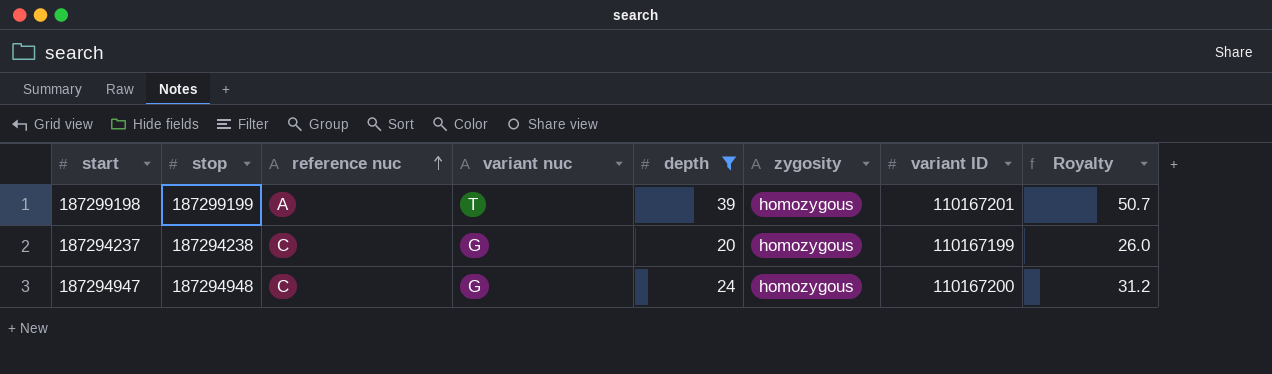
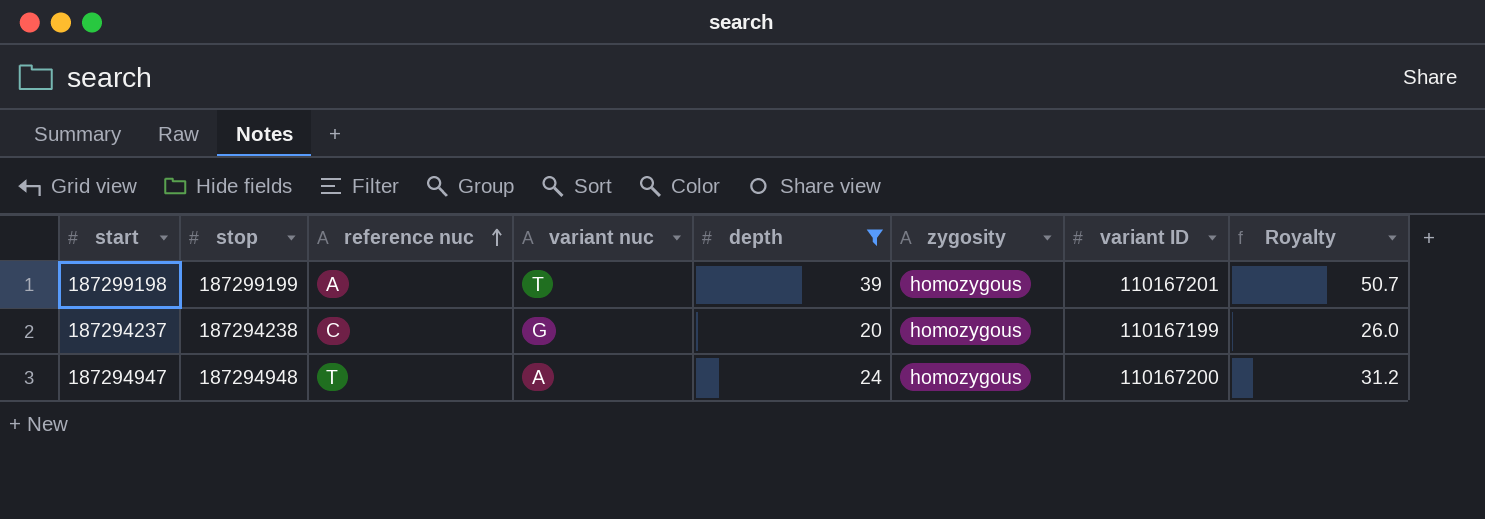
187294947 | reference nuc: C -> T
187294947 | variant nuc: G -> A

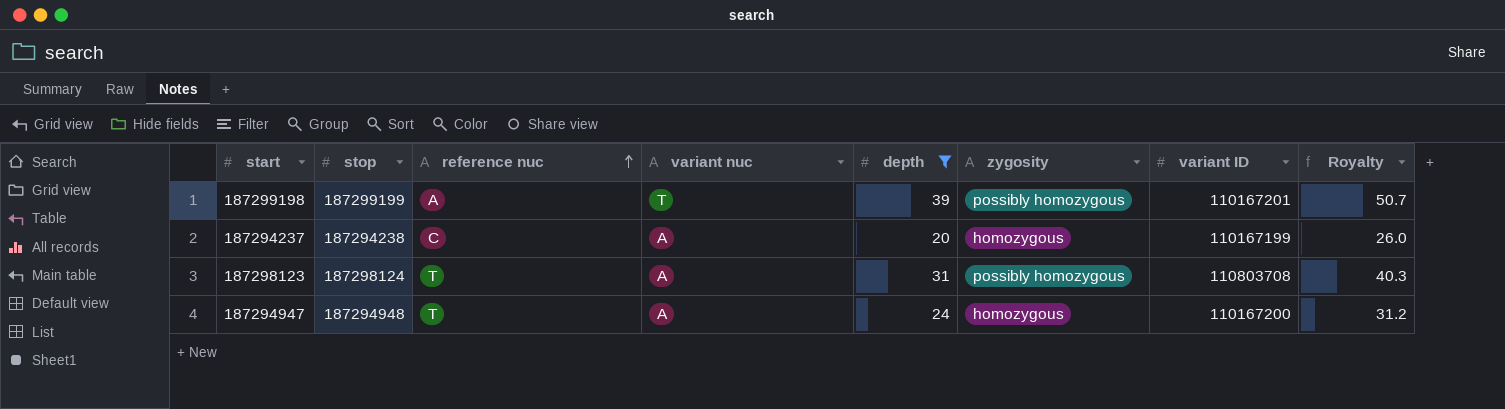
187299198 | zygosity: homozygous -> possibly homozygous
187294237 | variant nuc: G -> A
row 187298123: none -> 187298124 | T | A | 31 | possibly homozygous | 110803708 | 40.3

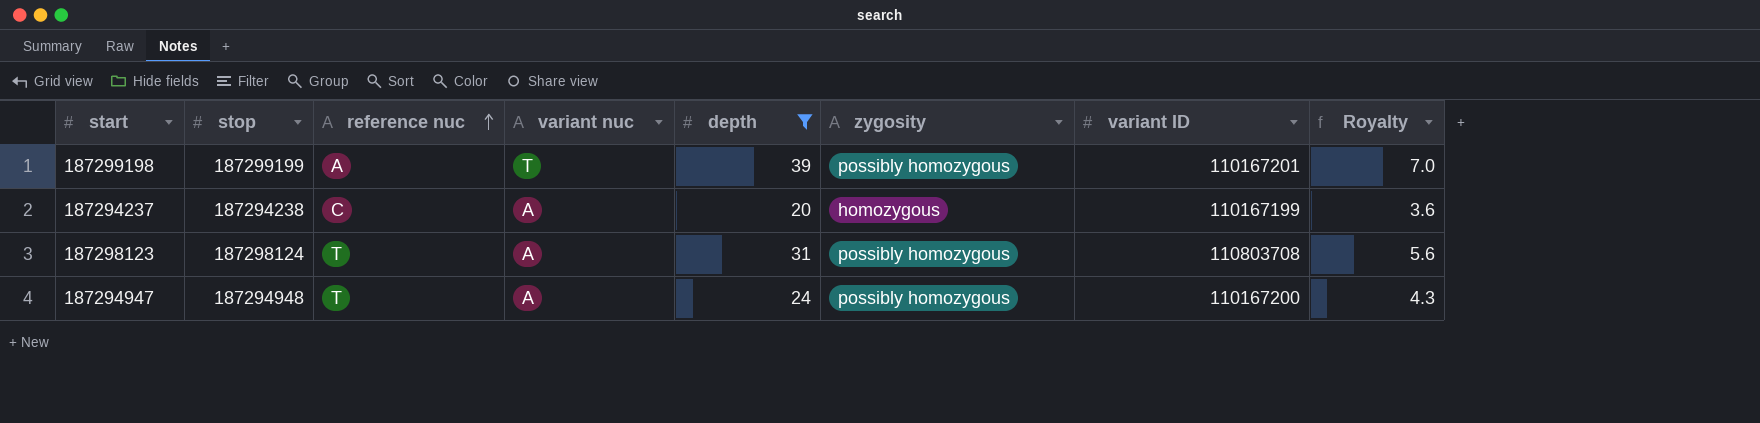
column Royalty | formula: [depth] * 1.3 -> [depth] * 0.18
187294947 | zygosity: homozygous -> possibly homozygous

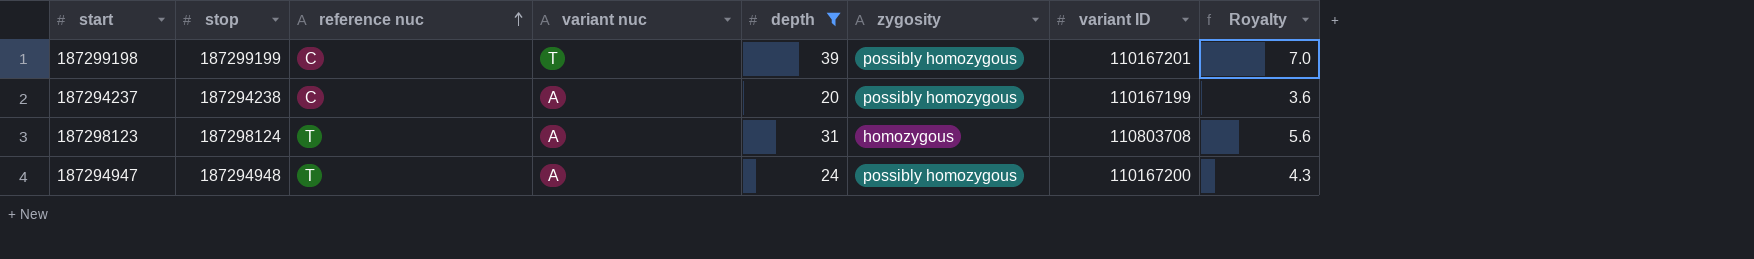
187299198 | reference nuc: A -> C
187294237 | zygosity: homozygous -> possibly homozygous
187298123 | zygosity: possibly homozygous -> homozygous

